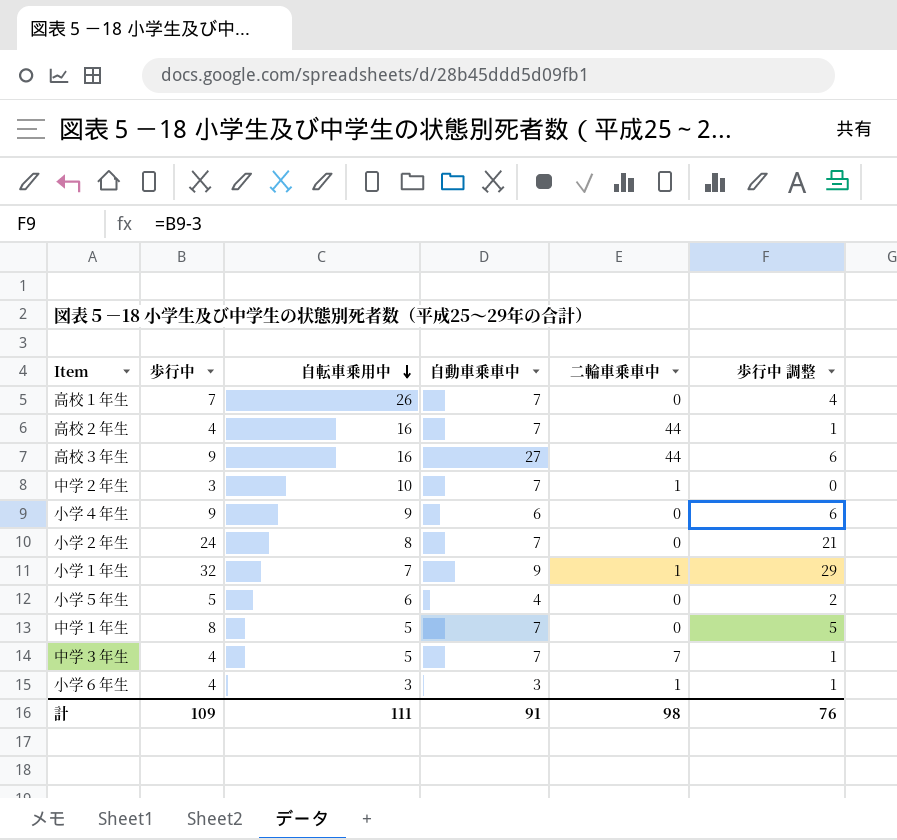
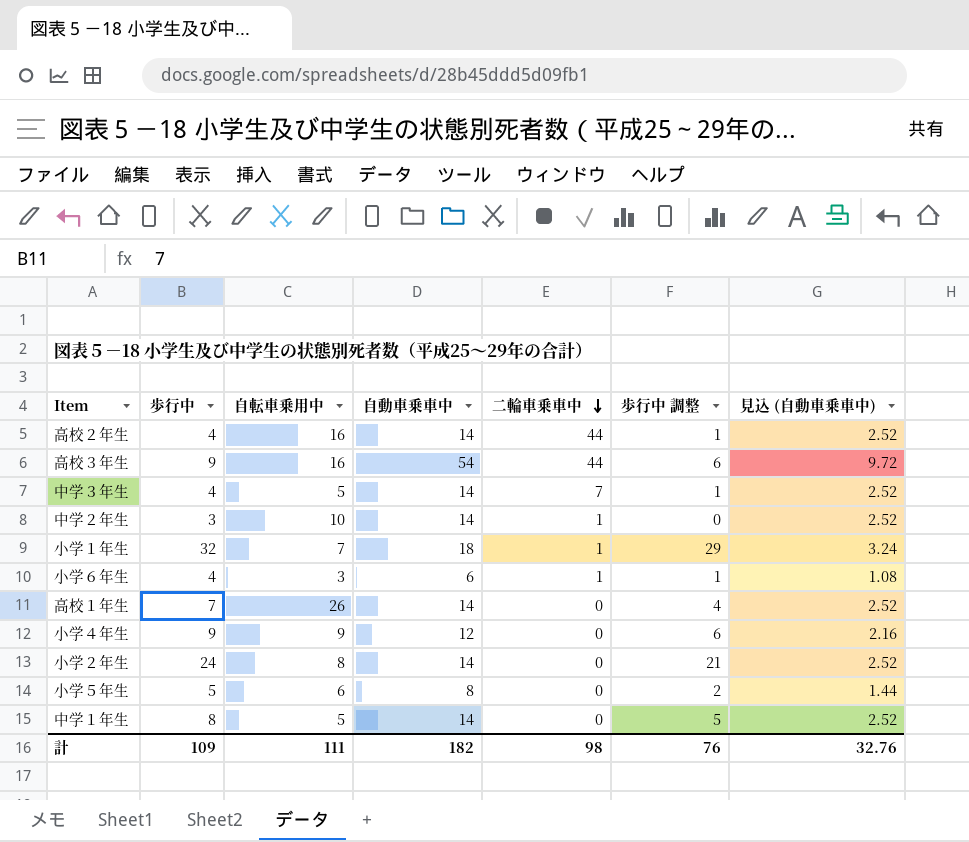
row order: 自転車乗用中 descending -> 二輪車乗車中 descending
column 見込 (自動車乗車中) | formula: none -> [自動車乗車中] * 0.18
高校２年生 | 自動車乗車中: 7 -> 14
高校３年生 | 自動車乗車中: 27 -> 54
中学３年生 | 自動車乗車中: 7 -> 14
中学２年生 | 自動車乗車中: 7 -> 14
小学１年生 | 自動車乗車中: 9 -> 18
小学６年生 | 自動車乗車中: 3 -> 6
高校１年生 | 自動車乗車中: 7 -> 14
小学４年生 | 自動車乗車中: 6 -> 12
小学２年生 | 自動車乗車中: 7 -> 14
小学５年生 | 自動車乗車中: 4 -> 8
中学１年生 | 自動車乗車中: 7 -> 14
計 | 自動車乗車中: 91 -> 182

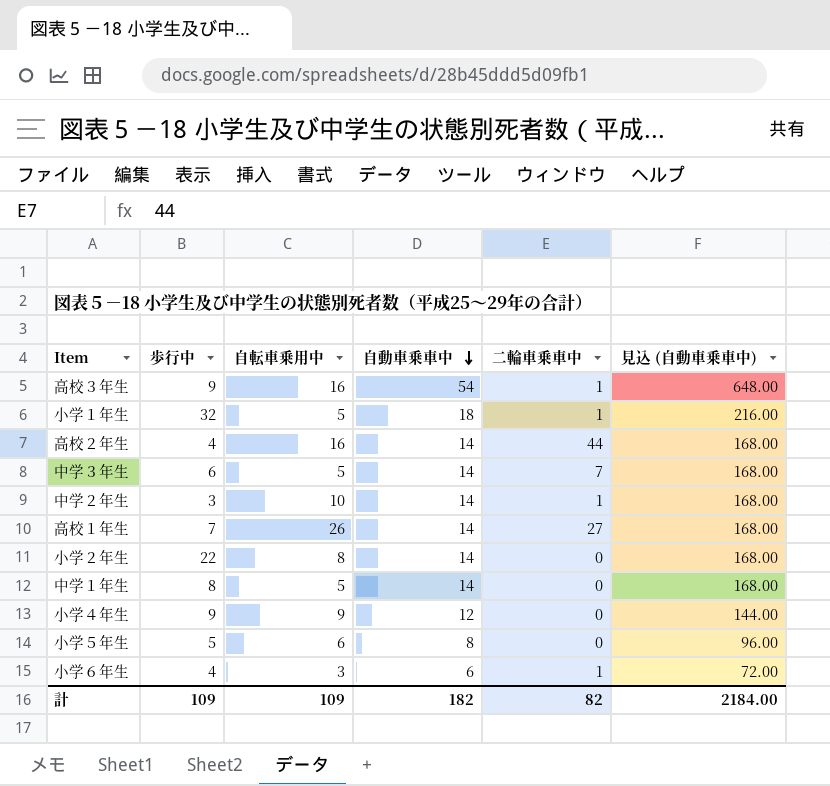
row order: 二輪車乗車中 descending -> 自動車乗車中 descending
column 歩行中 調整 | formula: [歩行中] - 3 -> none
column 見込 (自動車乗車中) | formula: [自動車乗車中] * 0.18 -> [自動車乗車中] * 12
高校３年生 | 二輪車乗車中: 44 -> 1
小学１年生 | 自転車乗用中: 7 -> 5
中学３年生 | 歩行中: 4 -> 6
高校１年生 | 二輪車乗車中: 0 -> 27
小学２年生 | 歩行中: 24 -> 22
計 | 自転車乗用中: 111 -> 109
計 | 二輪車乗車中: 98 -> 82
計 | 見込 (自動車乗車中): 32.76 -> 2184.00

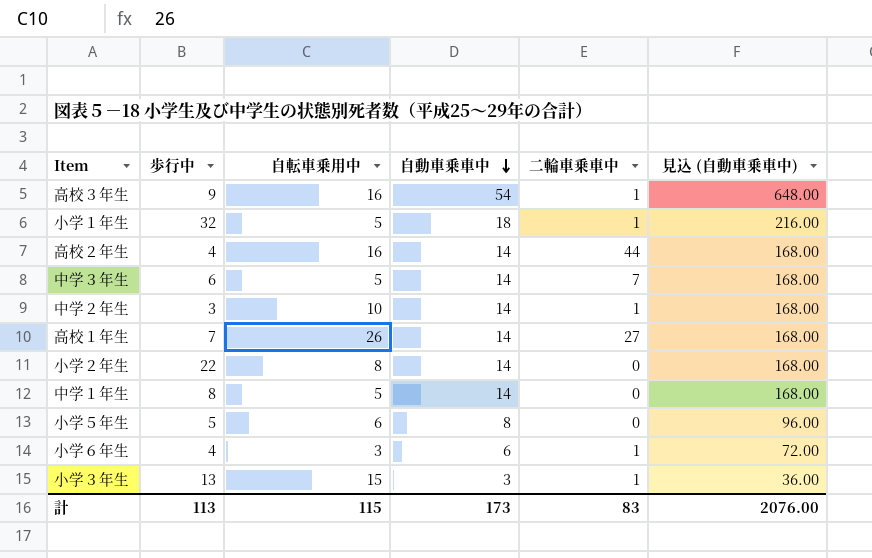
row 小学４年生: 9 | 9 | 12 | 0 | 144.00 -> none
row 小学３年生: none -> 13 | 15 | 3 | 1 | 36.00
計 | 歩行中: 109 -> 113
計 | 自転車乗用中: 109 -> 115
計 | 自動車乗車中: 182 -> 173
計 | 二輪車乗車中: 82 -> 83
計 | 見込 (自動車乗車中): 2184.00 -> 2076.00

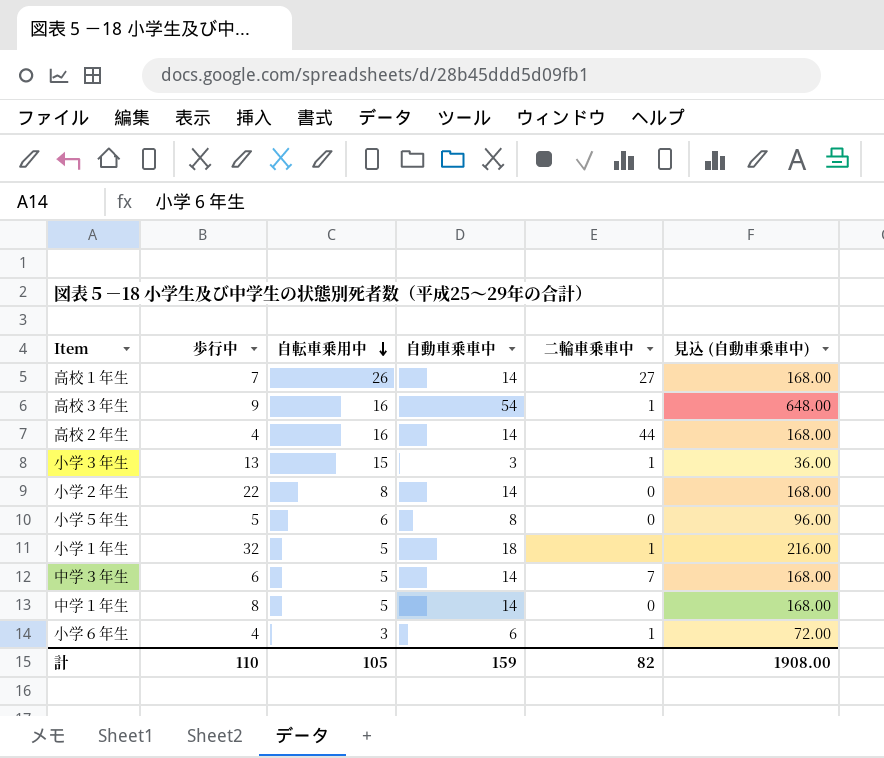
row order: 自動車乗車中 descending -> 自転車乗用中 descending
row 中学２年生: 3 | 10 | 14 | 1 | 168.00 -> none
計 | 歩行中: 113 -> 110
計 | 自転車乗用中: 115 -> 105
計 | 自動車乗車中: 173 -> 159
計 | 二輪車乗車中: 83 -> 82
計 | 見込 (自動車乗車中): 2076.00 -> 1908.00

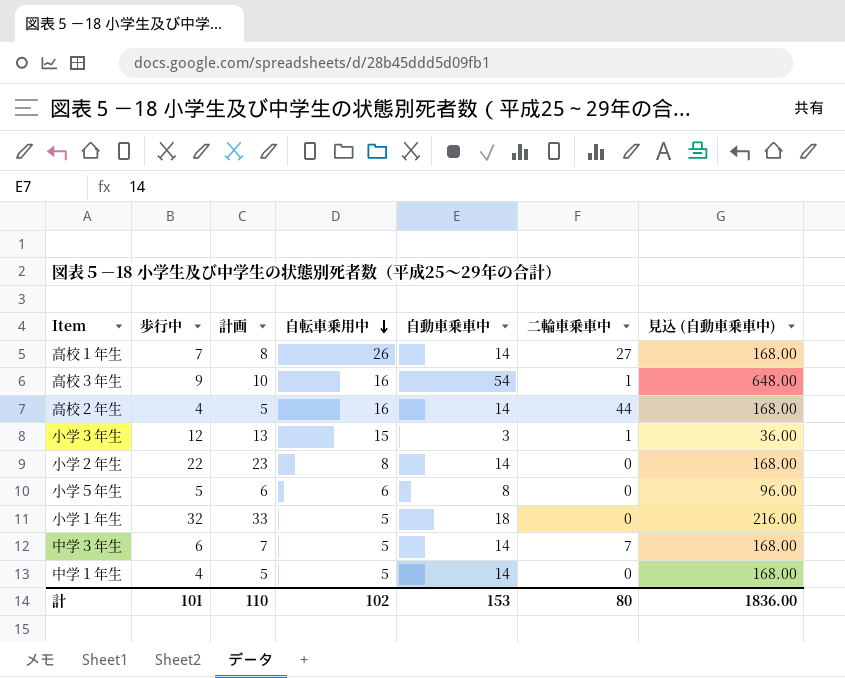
column 計画 | formula: none -> [歩行中] + 1
row 小学６年生: 4 | 3 | 6 | 1 | 72.00 -> none
小学３年生 | 歩行中: 13 -> 12
小学１年生 | 二輪車乗車中: 1 -> 0
中学１年生 | 歩行中: 8 -> 4
計 | 歩行中: 110 -> 101
計 | 自転車乗用中: 105 -> 102
計 | 自動車乗車中: 159 -> 153
計 | 二輪車乗車中: 82 -> 80
計 | 見込 (自動車乗車中): 1908.00 -> 1836.00

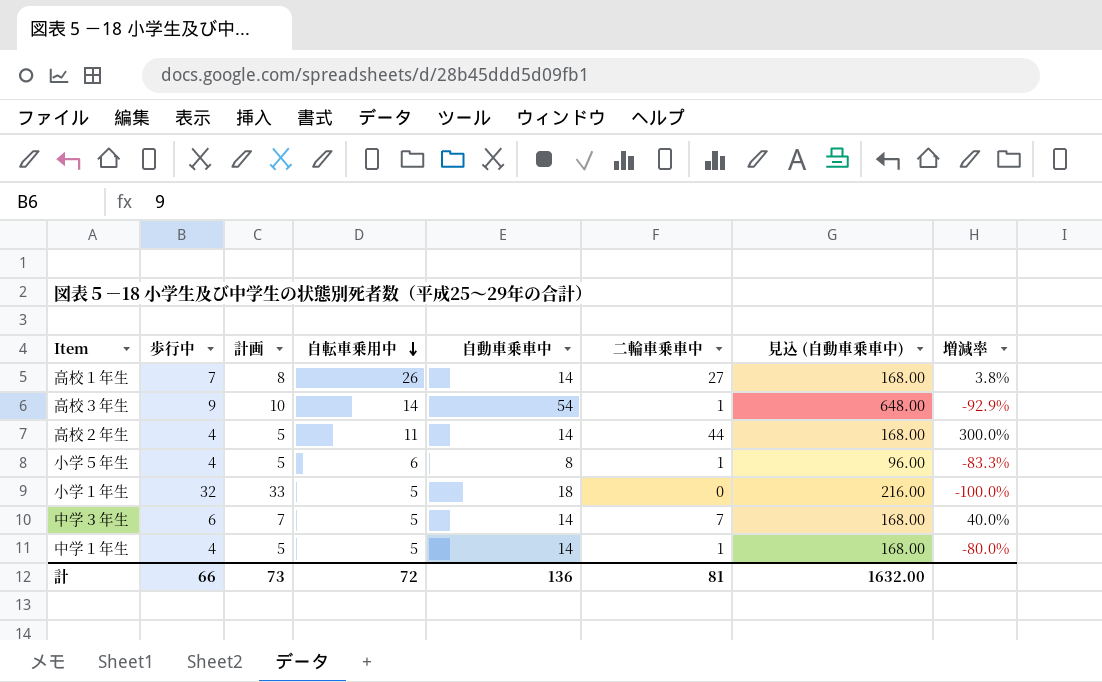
column 増減率 | formula: none -> ([二輪車乗車中] - [自転車乗用中]) / [自転車乗用中]
row 小学３年生: 12 | 13 | 15 | 3 | 1 | 36.00 -> none
row 小学２年生: 22 | 23 | 8 | 14 | 0 | 168.00 -> none
高校３年生 | 自転車乗用中: 16 -> 14
高校２年生 | 自転車乗用中: 16 -> 11
小学５年生 | 歩行中: 5 -> 4
小学５年生 | 計画: 6 -> 5
小学５年生 | 二輪車乗車中: 0 -> 1
中学１年生 | 二輪車乗車中: 0 -> 1
計 | 歩行中: 101 -> 66
計 | 計画: 110 -> 73
計 | 自転車乗用中: 102 -> 72
計 | 自動車乗車中: 153 -> 136
計 | 二輪車乗車中: 80 -> 81
計 | 見込 (自動車乗車中): 1836.00 -> 1632.00

